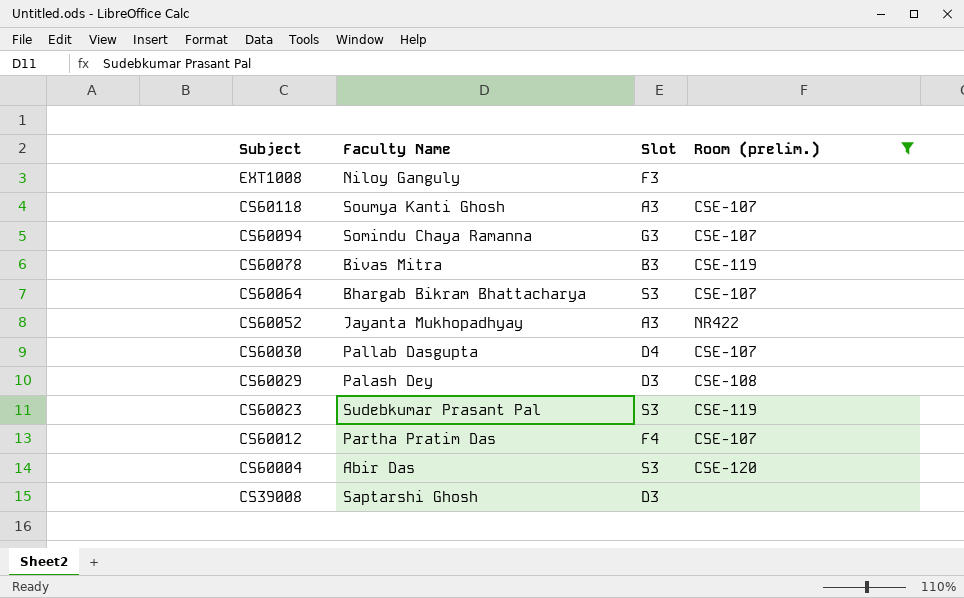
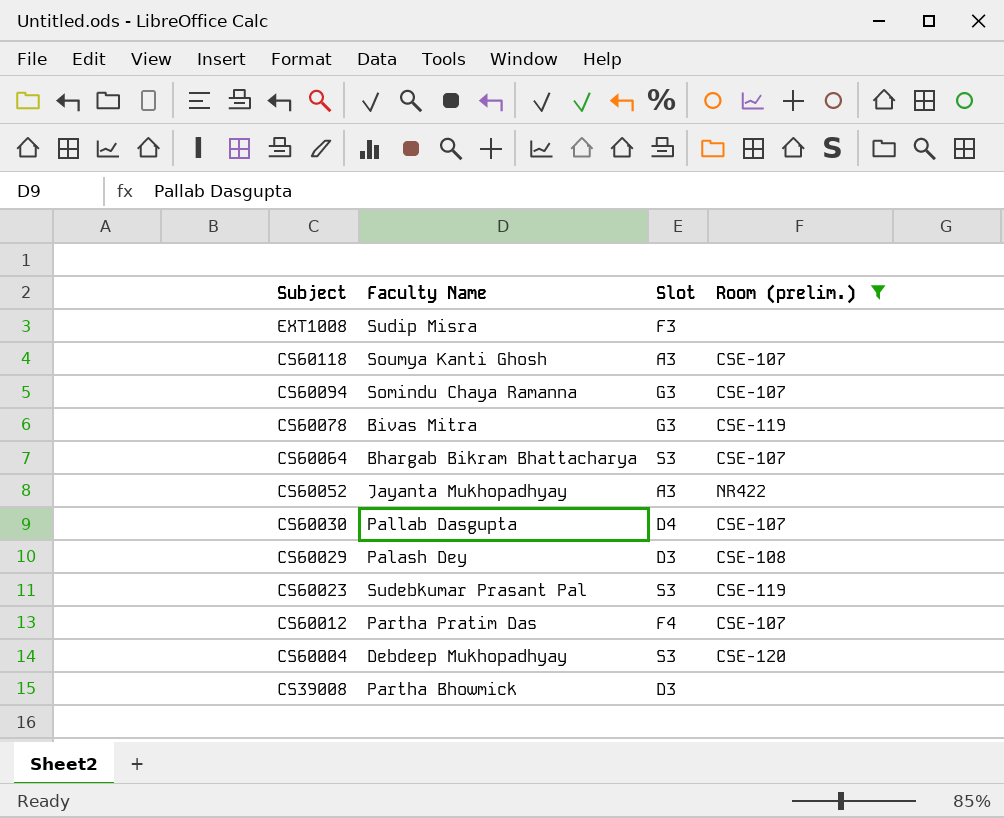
EXT1008 | Faculty Name: Niloy Ganguly -> Sudip Misra
CS60078 | Slot: B3 -> G3
CS60004 | Faculty Name: Abir Das -> Debdeep Mukhopadhyay
CS39008 | Faculty Name: Saptarshi Ghosh -> Partha Bhowmick

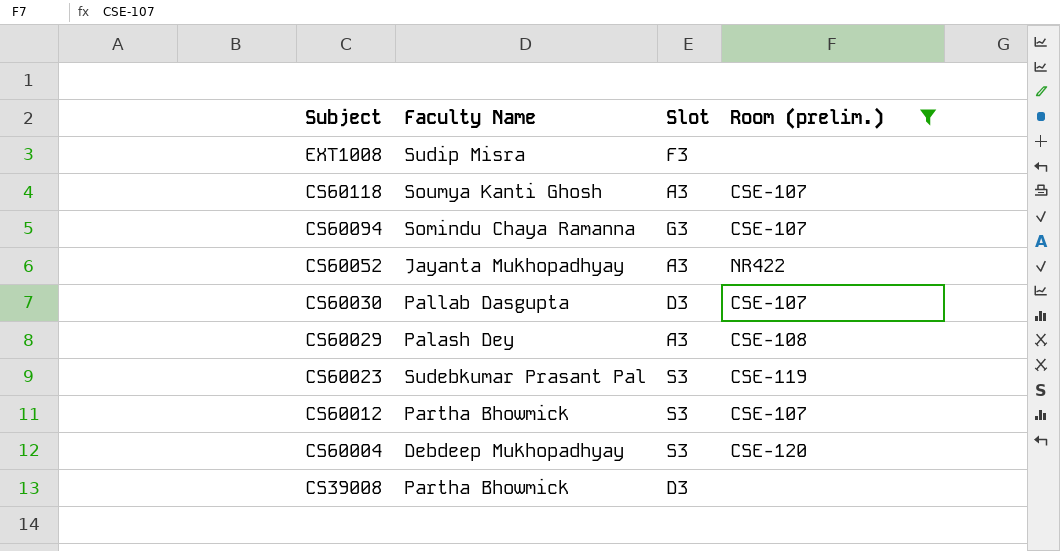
row CS60078: Bivas Mitra | G3 | CSE-119 -> none
row CS60064: Bhargab Bikram Bhattacharya | S3 | CSE-107 -> none
CS60030 | Slot: D4 -> D3
CS60029 | Slot: D3 -> A3
CS60012 | Faculty Name: Partha Pratim Das -> Partha Bhowmick
CS60012 | Slot: F4 -> S3

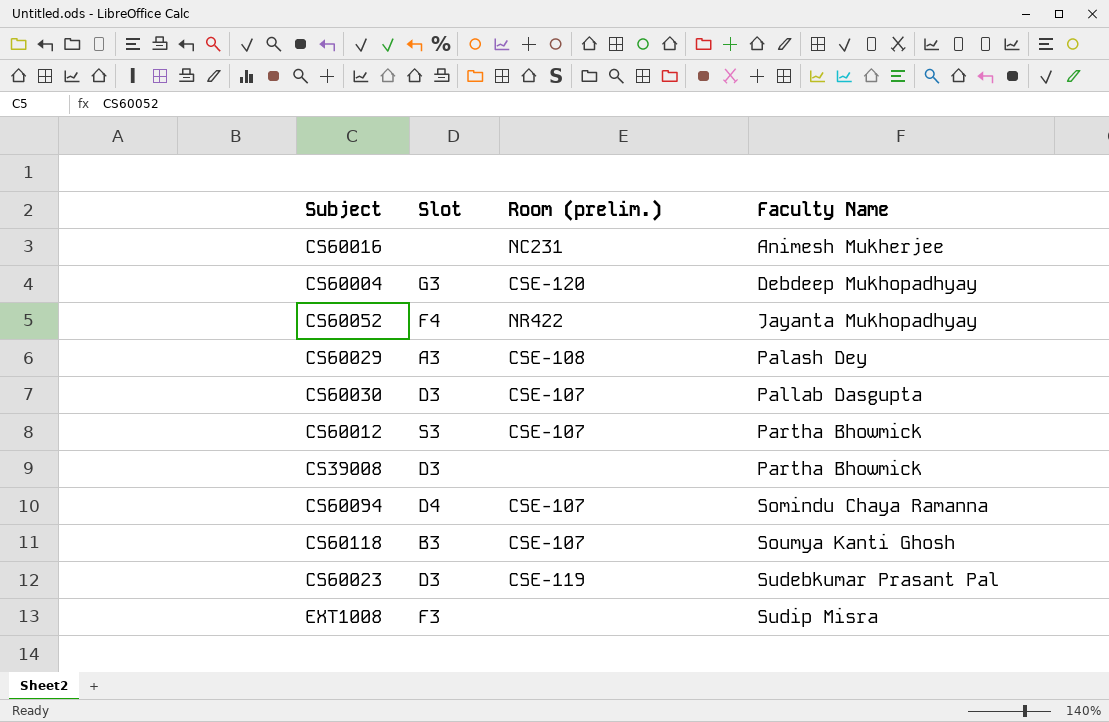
filter: Room (prelim.) != NC231 -> none
row order: Subject descending -> Faculty Name ascending
column Faculty Name | position: 2 -> 4
CS60004 | Slot: S3 -> G3
CS60052 | Slot: A3 -> F4
CS60094 | Slot: G3 -> D4
CS60118 | Slot: A3 -> B3
CS60023 | Slot: S3 -> D3

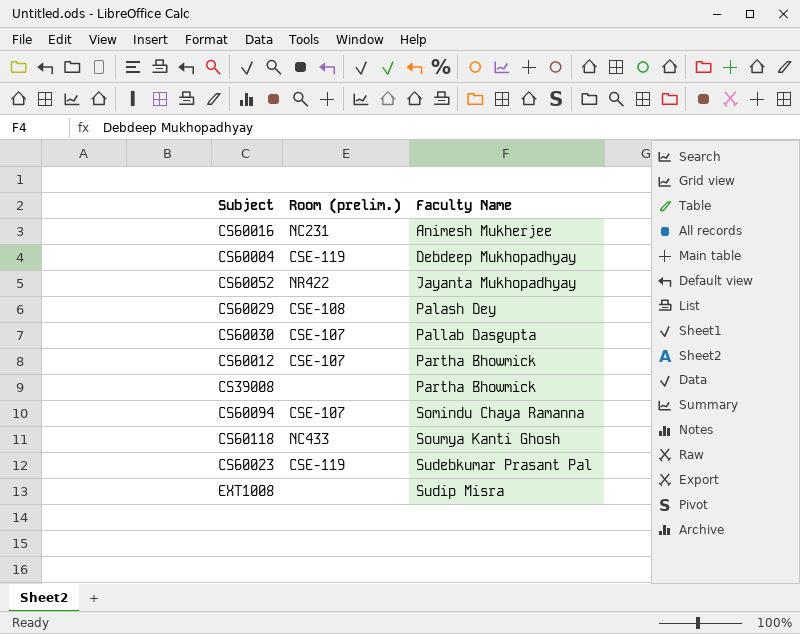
column Slot | position: 2 -> none
CS60004 | Room (prelim.): CSE-120 -> CSE-119
CS60118 | Room (prelim.): CSE-107 -> NC433

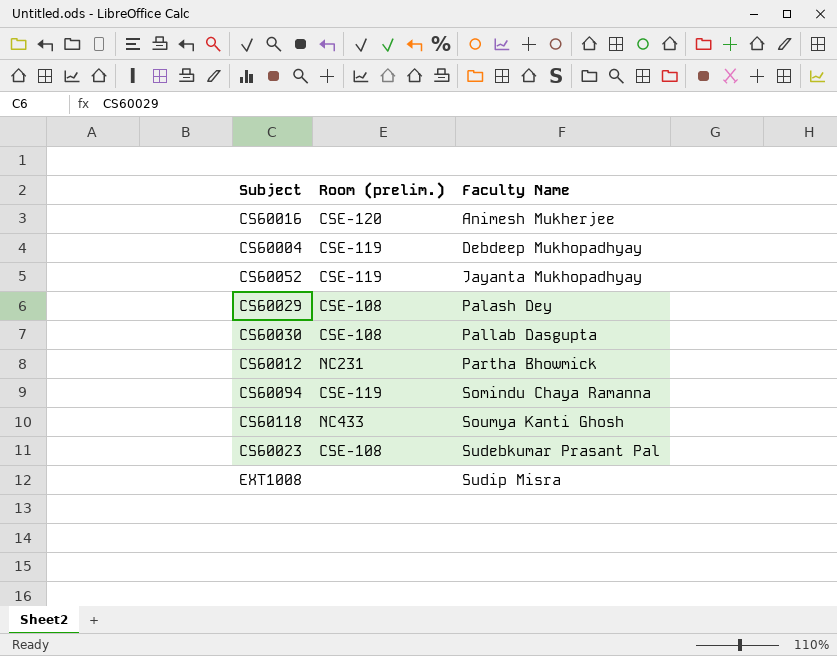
row CS39008: none | Partha Bhowmick -> none
CS60016 | Room (prelim.): NC231 -> CSE-120
CS60052 | Room (prelim.): NR422 -> CSE-119
CS60030 | Room (prelim.): CSE-107 -> CSE-108
CS60012 | Room (prelim.): CSE-107 -> NC231
CS60094 | Room (prelim.): CSE-107 -> CSE-119
CS60023 | Room (prelim.): CSE-119 -> CSE-108

